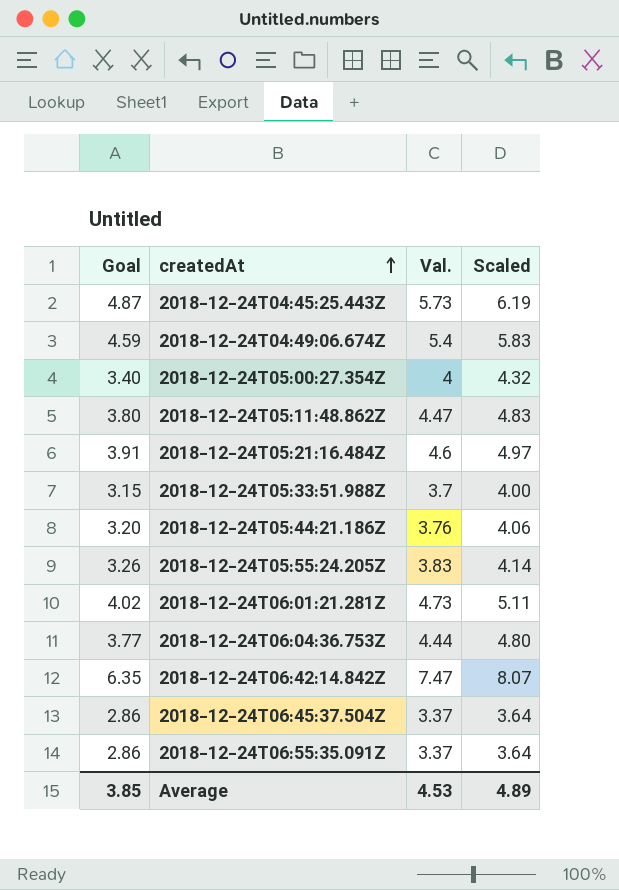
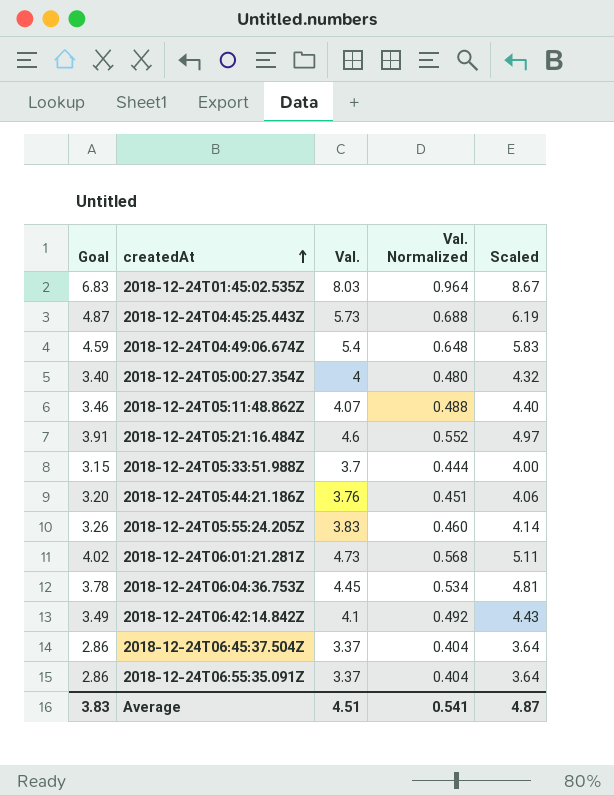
column Val. Normalized | formula: none -> [Val.] * 0.12
row 2018-12-24T01:45:02.535Z: none -> 6.83 | 8.03 | 0.964 | 8.67
2018-12-24T05:11:48.862Z | Goal: 3.80 -> 3.46
2018-12-24T05:11:48.862Z | Val.: 4.47 -> 4.07
2018-12-24T05:11:48.862Z | Scaled: 4.83 -> 4.40
2018-12-24T06:04:36.753Z | Goal: 3.77 -> 3.78
2018-12-24T06:04:36.753Z | Val.: 4.44 -> 4.45
2018-12-24T06:04:36.753Z | Scaled: 4.80 -> 4.81
2018-12-24T06:42:14.842Z | Goal: 6.35 -> 3.49
2018-12-24T06:42:14.842Z | Val.: 7.47 -> 4.1
2018-12-24T06:42:14.842Z | Scaled: 8.07 -> 4.43
Average | Goal: 3.85 -> 3.83
Average | Val.: 4.53 -> 4.51
Average | Scaled: 4.89 -> 4.87

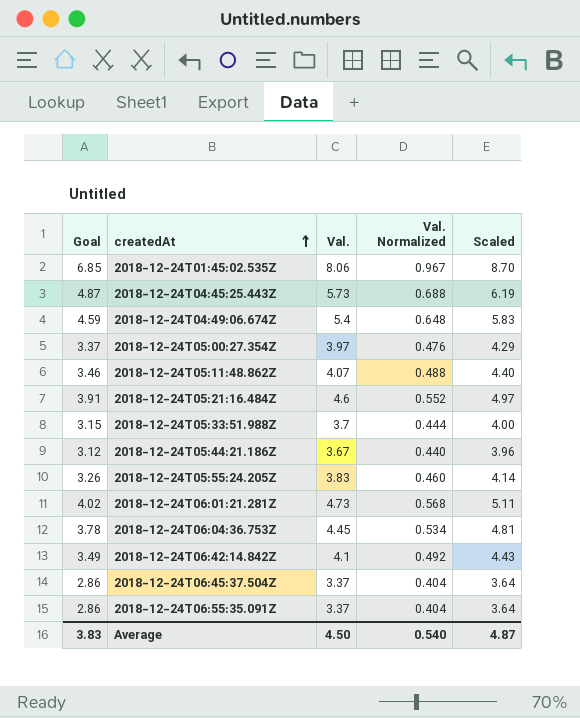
2018-12-24T01:45:02.535Z | Goal: 6.83 -> 6.85
2018-12-24T01:45:02.535Z | Val.: 8.03 -> 8.06
2018-12-24T01:45:02.535Z | Val. Normalized: 0.964 -> 0.967
2018-12-24T01:45:02.535Z | Scaled: 8.67 -> 8.70
2018-12-24T05:00:27.354Z | Goal: 3.40 -> 3.37
2018-12-24T05:00:27.354Z | Val.: 4 -> 3.97
2018-12-24T05:00:27.354Z | Val. Normalized: 0.480 -> 0.476
2018-12-24T05:00:27.354Z | Scaled: 4.32 -> 4.29
2018-12-24T05:44:21.186Z | Goal: 3.20 -> 3.12
2018-12-24T05:44:21.186Z | Val.: 3.76 -> 3.67
2018-12-24T05:44:21.186Z | Val. Normalized: 0.451 -> 0.440
2018-12-24T05:44:21.186Z | Scaled: 4.06 -> 3.96
Average | Val.: 4.51 -> 4.50
Average | Val. Normalized: 0.541 -> 0.540

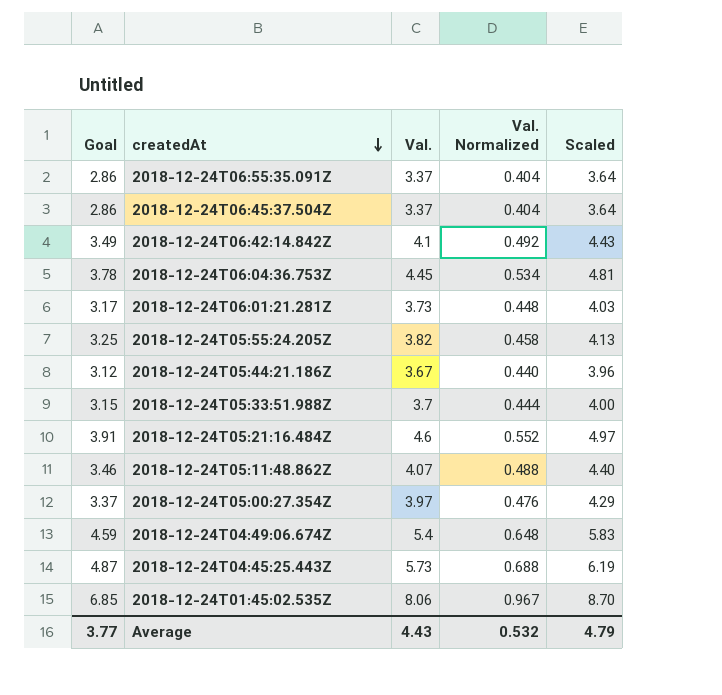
row order: createdAt ascending -> createdAt descending
2018-12-24T06:01:21.281Z | Goal: 4.02 -> 3.17
2018-12-24T06:01:21.281Z | Val.: 4.73 -> 3.73
2018-12-24T06:01:21.281Z | Val. Normalized: 0.568 -> 0.448
2018-12-24T06:01:21.281Z | Scaled: 5.11 -> 4.03
2018-12-24T05:55:24.205Z | Goal: 3.26 -> 3.25
2018-12-24T05:55:24.205Z | Val.: 3.83 -> 3.82
2018-12-24T05:55:24.205Z | Val. Normalized: 0.460 -> 0.458
2018-12-24T05:55:24.205Z | Scaled: 4.14 -> 4.13
Average | Goal: 3.83 -> 3.77
Average | Val.: 4.50 -> 4.43
Average | Val. Normalized: 0.540 -> 0.532
Average | Scaled: 4.87 -> 4.79

